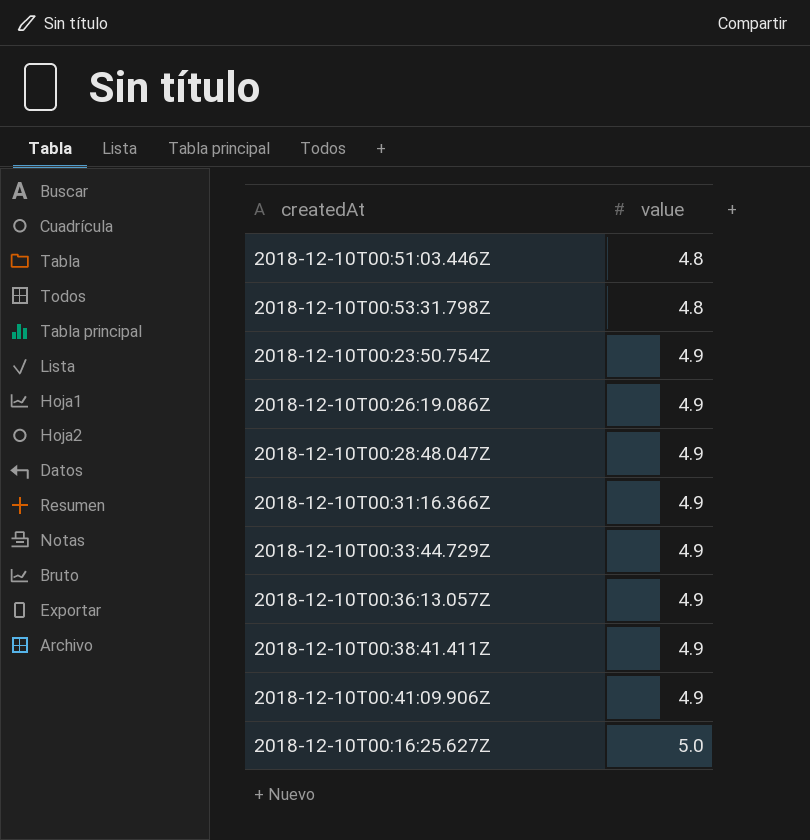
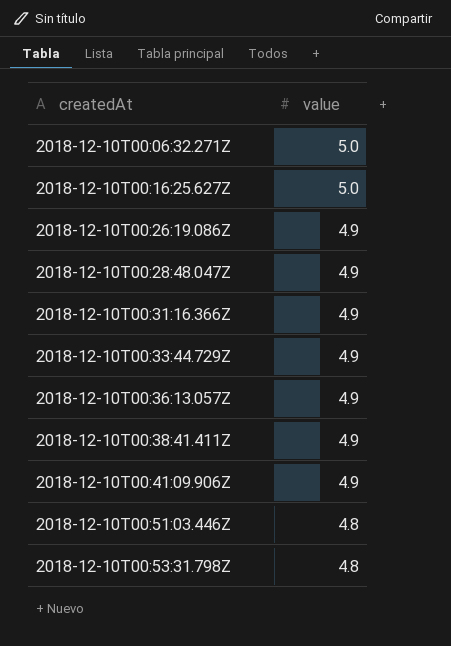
row order: value ascending -> createdAt ascending
row 2018-12-10T00:23:50.754Z: 4.9 -> none
row 2018-12-10T00:06:32.271Z: none -> 5.0

